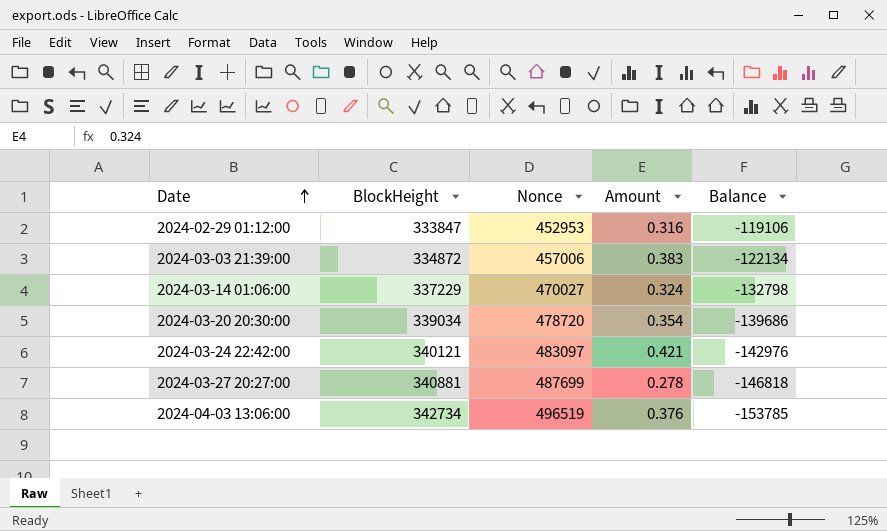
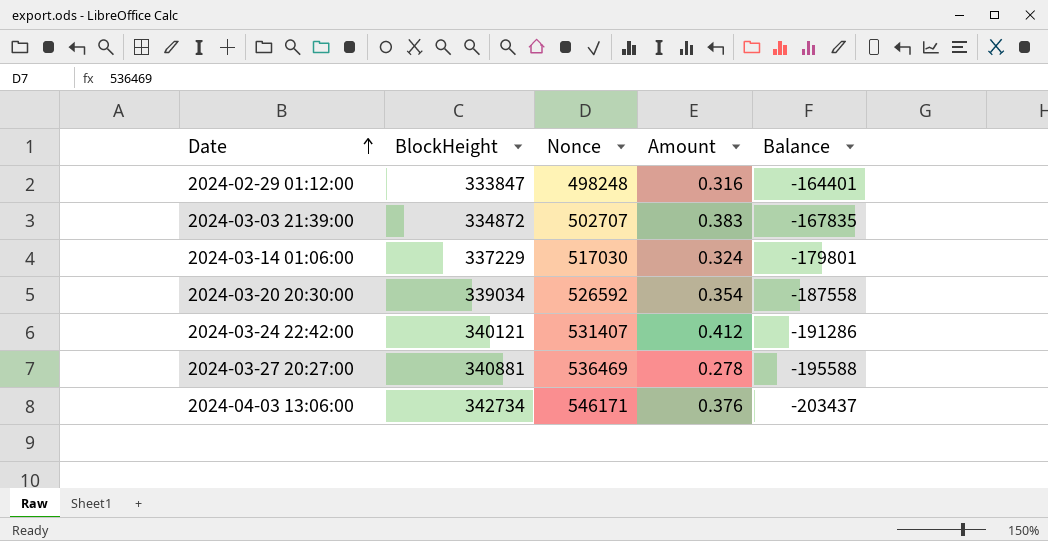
2024-02-29 01:12:00 | Nonce: 452953 -> 498248
2024-02-29 01:12:00 | Balance: -119106 -> -164401
2024-03-03 21:39:00 | Nonce: 457006 -> 502707
2024-03-03 21:39:00 | Balance: -122134 -> -167835
2024-03-14 01:06:00 | Nonce: 470027 -> 517030
2024-03-14 01:06:00 | Balance: -132798 -> -179801
2024-03-20 20:30:00 | Nonce: 478720 -> 526592
2024-03-20 20:30:00 | Balance: -139686 -> -187558
2024-03-24 22:42:00 | Nonce: 483097 -> 531407
2024-03-24 22:42:00 | Amount: 0.421 -> 0.412
2024-03-24 22:42:00 | Balance: -142976 -> -191286
2024-03-27 20:27:00 | Nonce: 487699 -> 536469
2024-03-27 20:27:00 | Balance: -146818 -> -195588
2024-04-03 13:06:00 | Nonce: 496519 -> 546171
2024-04-03 13:06:00 | Balance: -153785 -> -203437

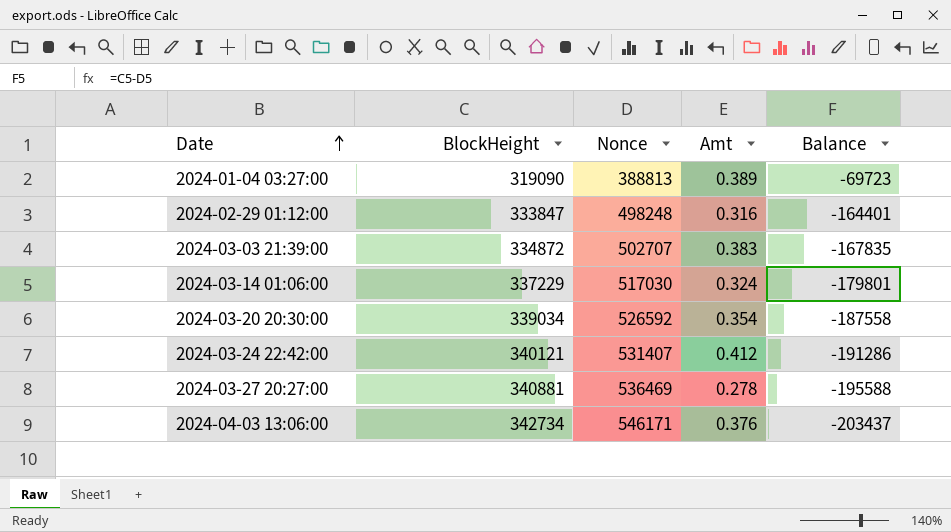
column name: Amount -> Amt
row 2024-01-04 03:27:00: none -> 319090 | 388813 | 0.389 | -69723

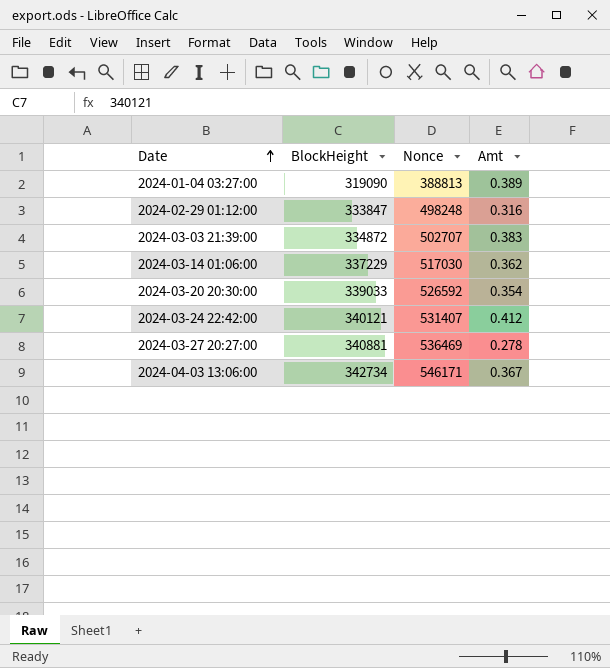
column Balance | formula: [BlockHeight] - [Nonce] -> none
2024-03-14 01:06:00 | Amt: 0.324 -> 0.362
2024-03-20 20:30:00 | BlockHeight: 339034 -> 339033
2024-04-03 13:06:00 | Amt: 0.376 -> 0.367

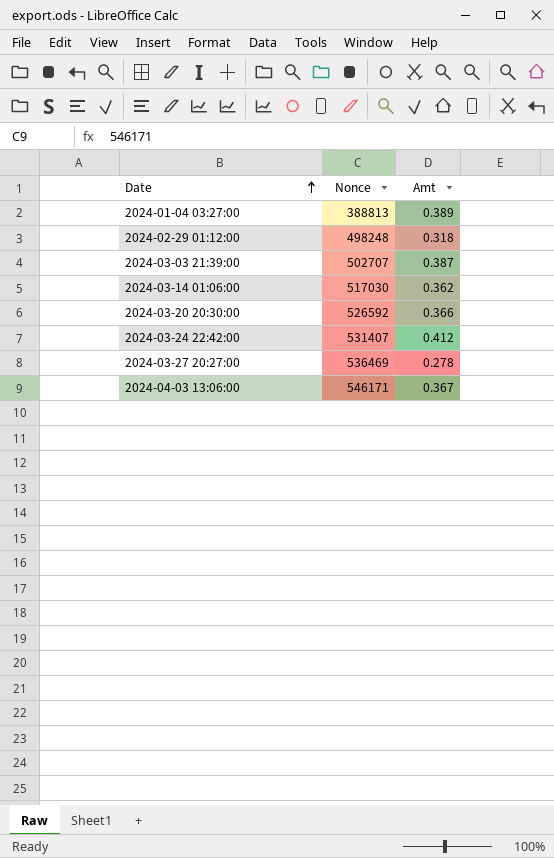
column BlockHeight | position: 2 -> none
2024-02-29 01:12:00 | Amt: 0.316 -> 0.318
2024-03-03 21:39:00 | Amt: 0.383 -> 0.387
2024-03-20 20:30:00 | Amt: 0.354 -> 0.366

